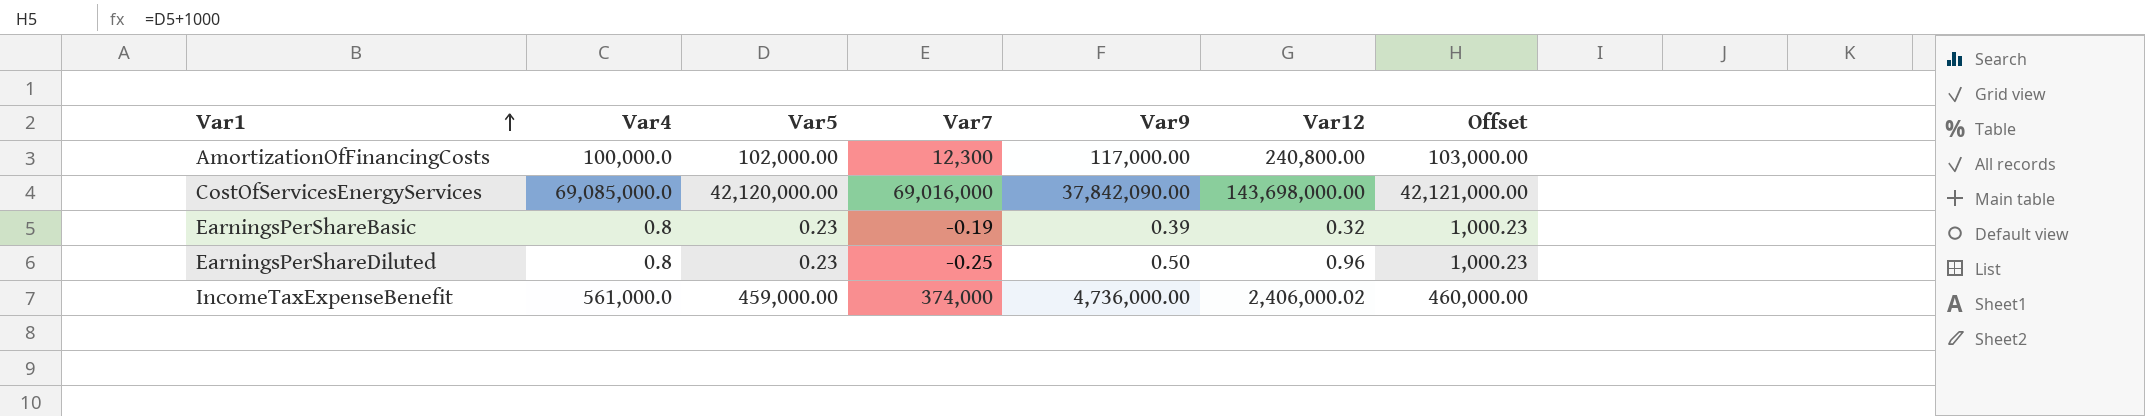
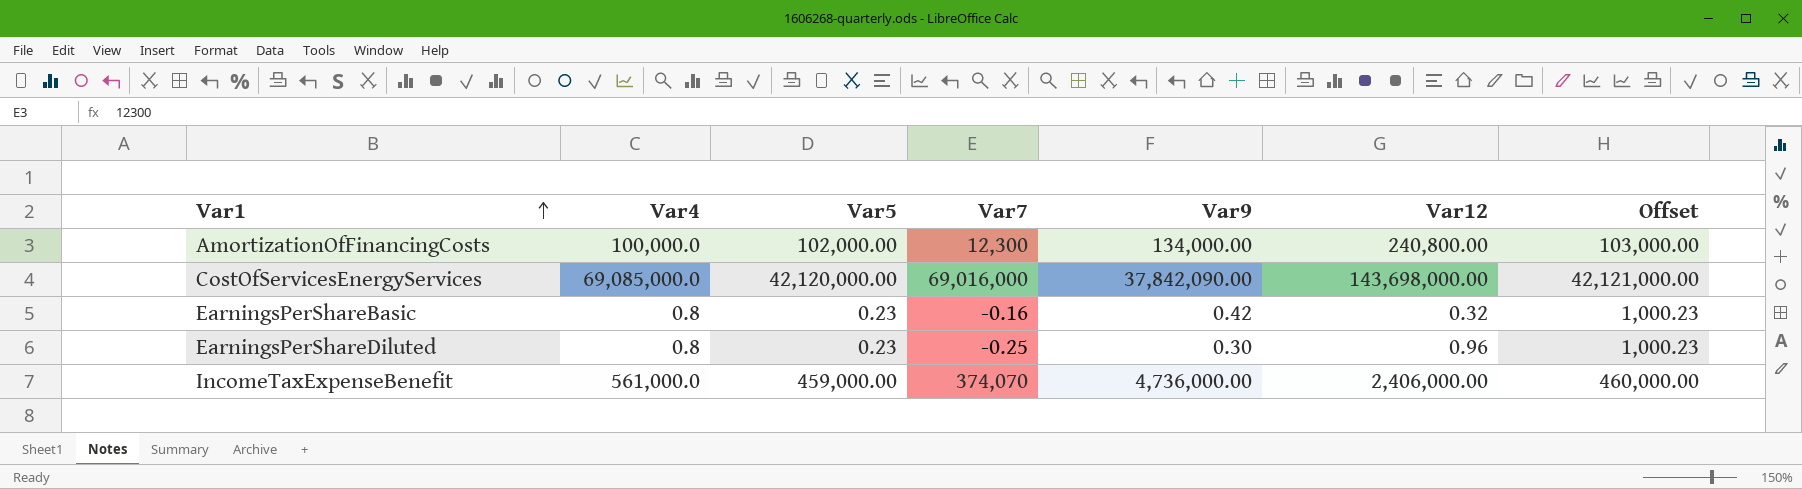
AmortizationOfFinancingCosts | Var9: 117,000.00 -> 134,000.00
EarningsPerShareBasic | Var7: -0.19 -> -0.16
EarningsPerShareBasic | Var9: 0.39 -> 0.42
EarningsPerShareDiluted | Var9: 0.50 -> 0.30
IncomeTaxExpenseBenefit | Var7: 374,000 -> 374,070
IncomeTaxExpenseBenefit | Var12: 2,406,000.02 -> 2,406,000.00

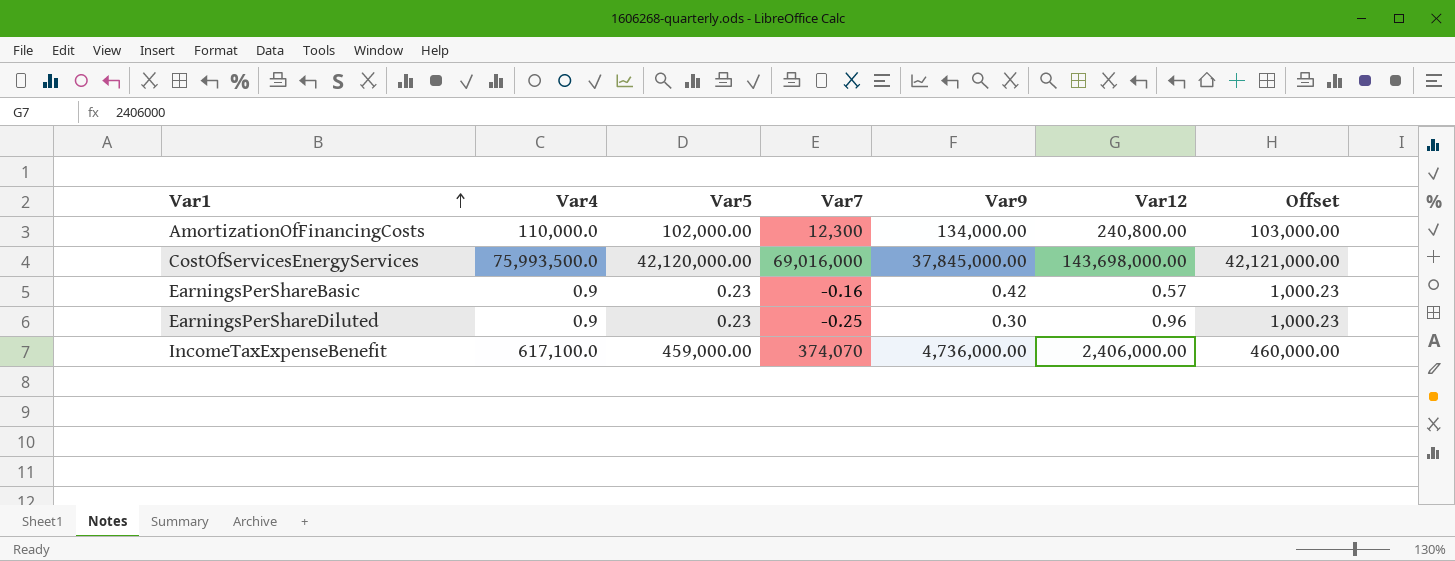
AmortizationOfFinancingCosts | Var4: 100,000.0 -> 110,000.0
CostOfServicesEnergyServices | Var4: 69,085,000.0 -> 75,993,500.0
CostOfServicesEnergyServices | Var9: 37,842,090.00 -> 37,845,000.00
EarningsPerShareBasic | Var4: 0.8 -> 0.9
EarningsPerShareBasic | Var12: 0.32 -> 0.57
EarningsPerShareDiluted | Var4: 0.8 -> 0.9
IncomeTaxExpenseBenefit | Var4: 561,000.0 -> 617,100.0

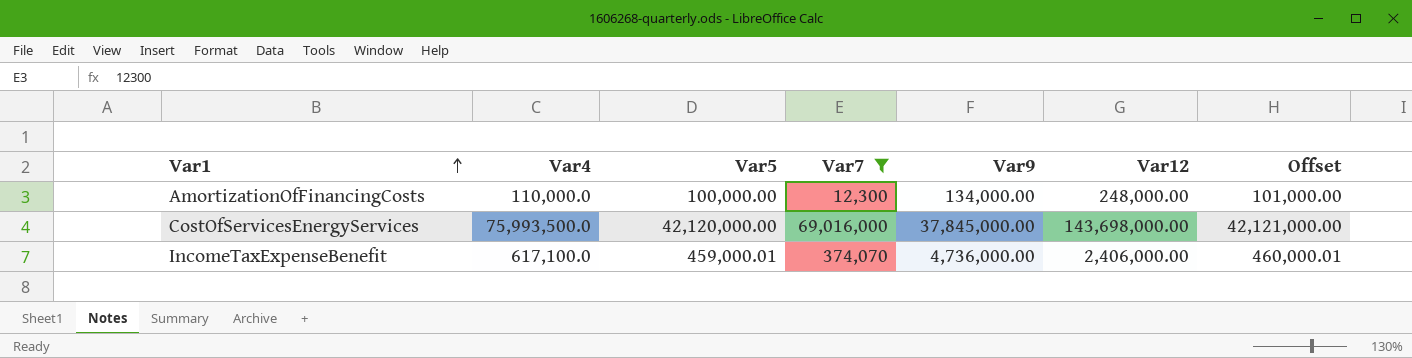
filter: none -> Var7 >= 12,300
AmortizationOfFinancingCosts | Var5: 102,000.00 -> 100,000.00
AmortizationOfFinancingCosts | Var12: 240,800.00 -> 248,000.00
AmortizationOfFinancingCosts | Offset: 103,000.00 -> 101,000.00
IncomeTaxExpenseBenefit | Var5: 459,000.00 -> 459,000.01
IncomeTaxExpenseBenefit | Offset: 460,000.00 -> 460,000.01

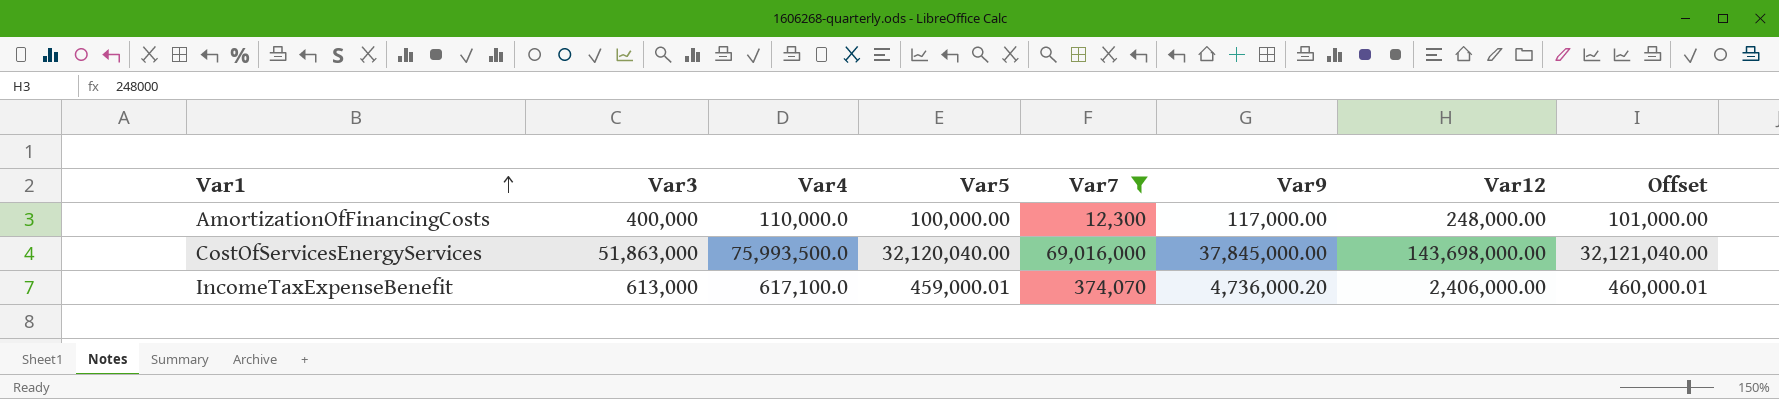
column Var3 | position: none -> 2
AmortizationOfFinancingCosts | Var9: 134,000.00 -> 117,000.00
CostOfServicesEnergyServices | Var5: 42,120,000.00 -> 32,120,040.00
CostOfServicesEnergyServices | Offset: 42,121,000.00 -> 32,121,040.00
IncomeTaxExpenseBenefit | Var9: 4,736,000.00 -> 4,736,000.20

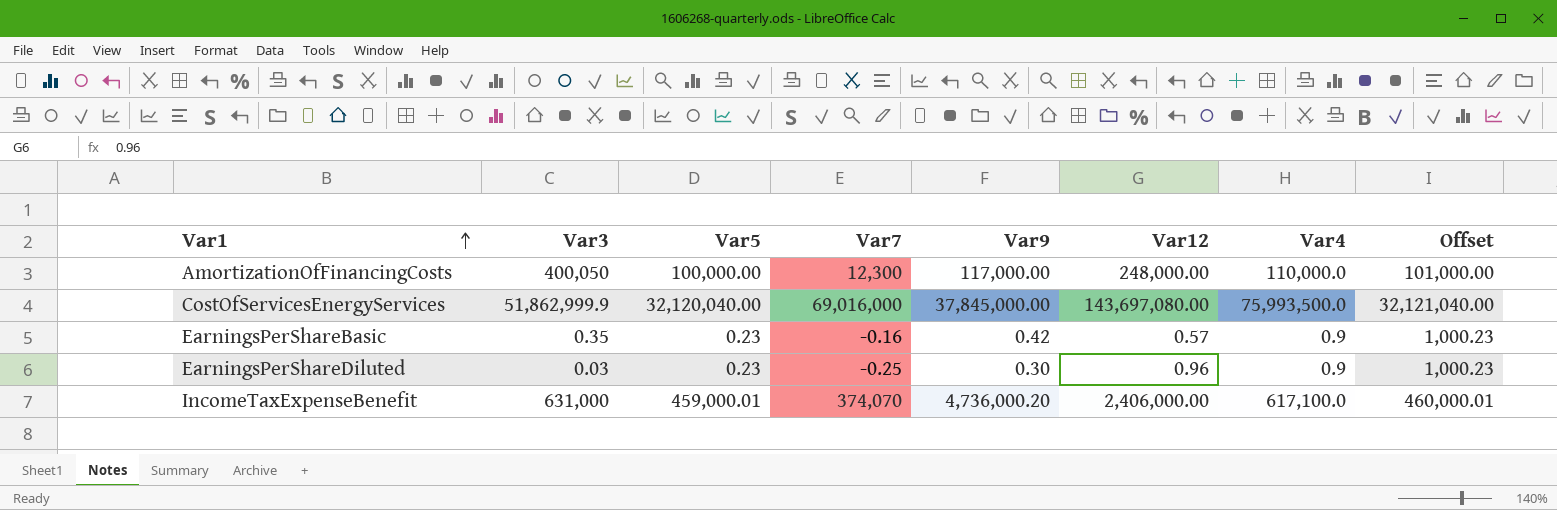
filter: Var7 >= 12,300 -> none
column Var4 | position: 3 -> 7
AmortizationOfFinancingCosts | Var3: 400,000 -> 400,050
CostOfServicesEnergyServices | Var3: 51,863,000 -> 51,862,999.9
CostOfServicesEnergyServices | Var12: 143,698,000.00 -> 143,697,080.00
IncomeTaxExpenseBenefit | Var3: 613,000 -> 631,000

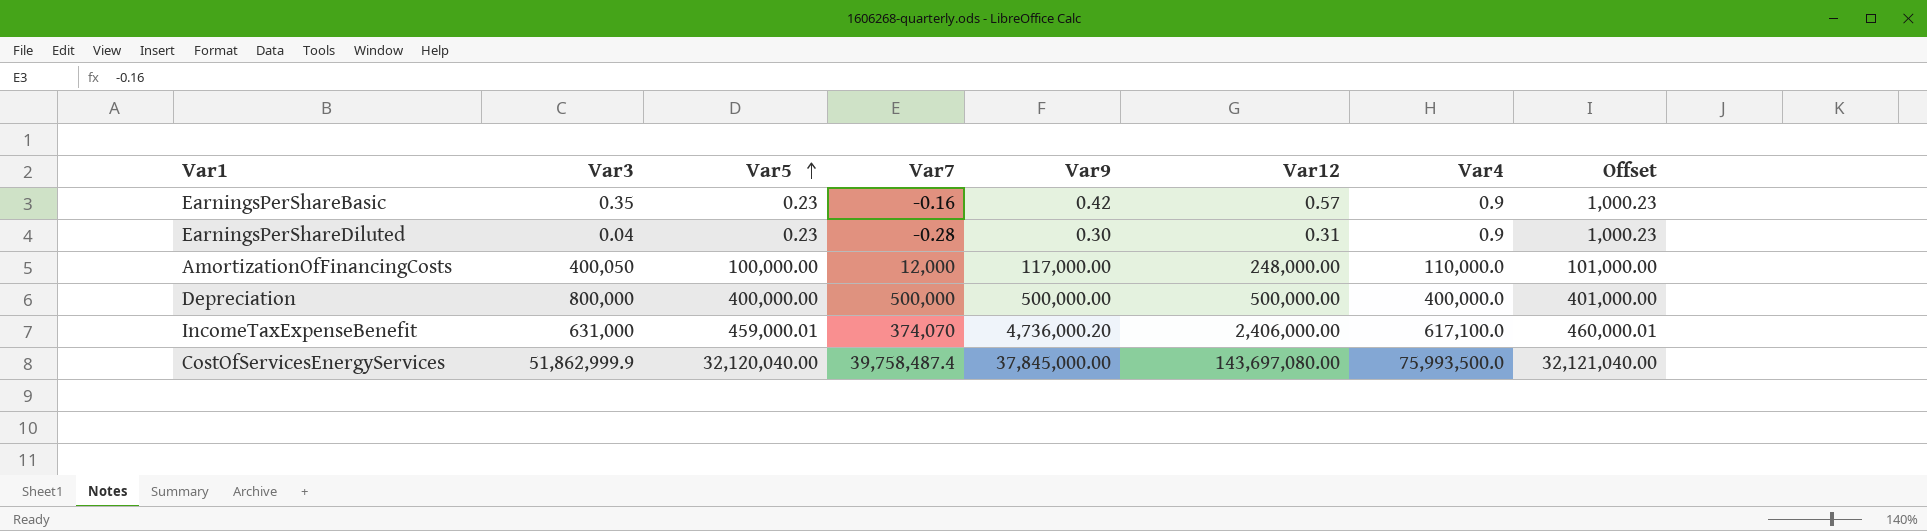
row order: Var1 ascending -> Var5 ascending
EarningsPerShareDiluted | Var3: 0.03 -> 0.04
EarningsPerShareDiluted | Var7: -0.25 -> -0.28
EarningsPerShareDiluted | Var12: 0.96 -> 0.31
AmortizationOfFinancingCosts | Var7: 12,300 -> 12,000
row Depreciation: none -> 800,000 | 400,000.00 | 500,000 | 500,000.00 | 500,000.00 | 400,000.0 | 401,000.00
CostOfServicesEnergyServices | Var7: 69,016,000 -> 39,758,487.4

